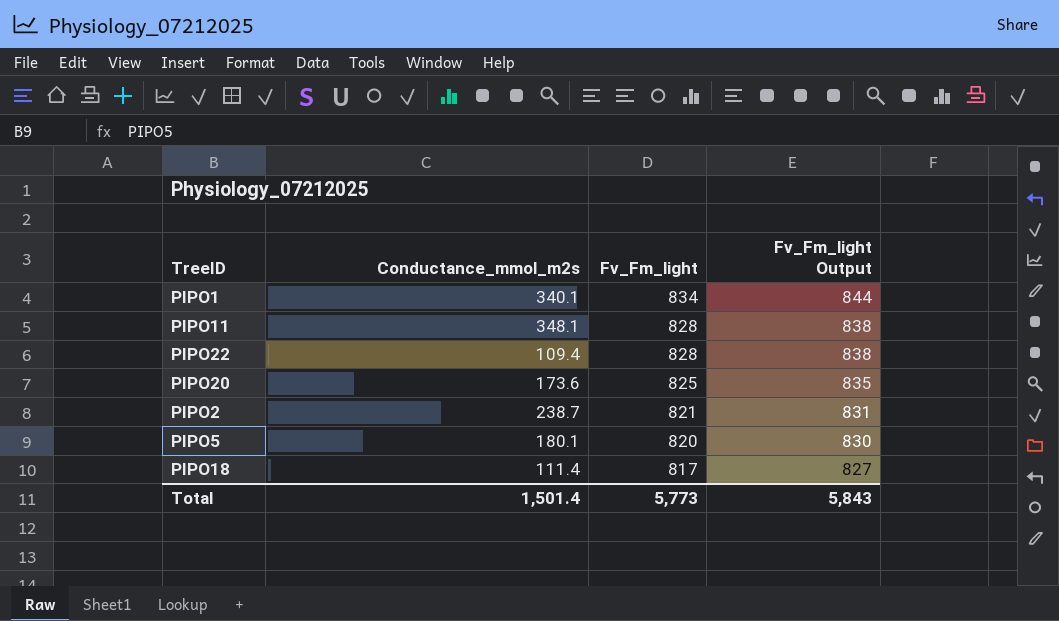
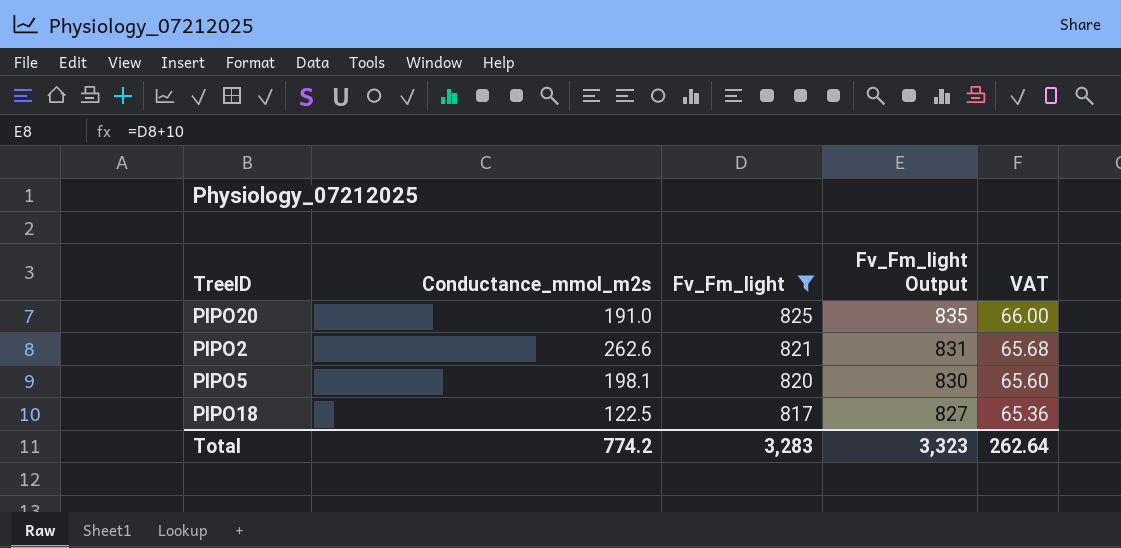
filter: none -> Fv_Fm_light <= 825
column VAT | formula: none -> [Fv_Fm_light] * 0.08
PIPO20 | Conductance_mmol_m2s: 173.6 -> 191.0
PIPO2 | Conductance_mmol_m2s: 238.7 -> 262.6
PIPO5 | Conductance_mmol_m2s: 180.1 -> 198.1
PIPO18 | Conductance_mmol_m2s: 111.4 -> 122.5
Total | Conductance_mmol_m2s: 1,501.4 -> 774.2
Total | Fv_Fm_light: 5,773 -> 3,283
Total | Fv_Fm_light Output: 5,843 -> 3,323

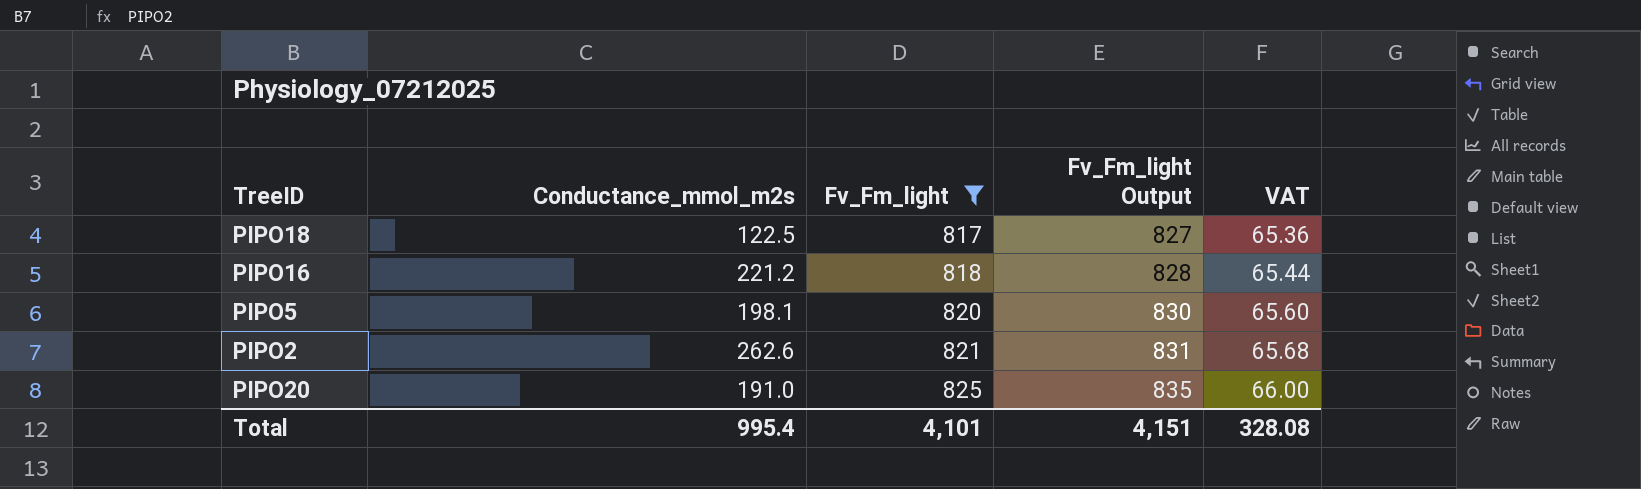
row order: Fv_Fm_light descending -> Fv_Fm_light ascending
row PIPO16: none -> 221.2 | 818 | 828 | 65.44
Total | Conductance_mmol_m2s: 774.2 -> 995.4
Total | Fv_Fm_light: 3,283 -> 4,101
Total | Fv_Fm_light Output: 3,323 -> 4,151
Total | VAT: 262.64 -> 328.08

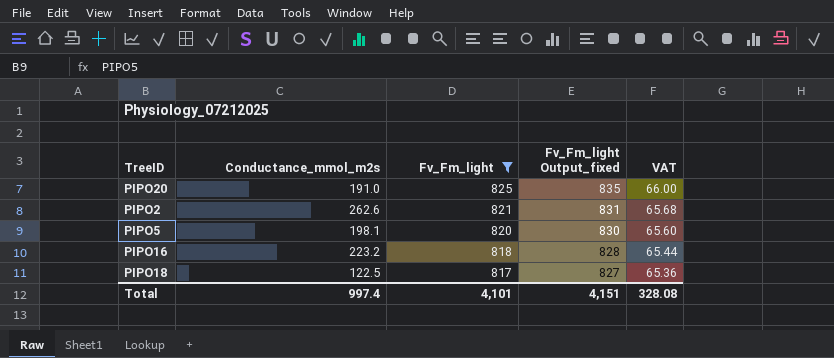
row order: Fv_Fm_light ascending -> Fv_Fm_light descending
column name: Fv_Fm_light Output -> Fv_Fm_light Output_fixed
PIPO16 | Conductance_mmol_m2s: 221.2 -> 223.2
Total | Conductance_mmol_m2s: 995.4 -> 997.4

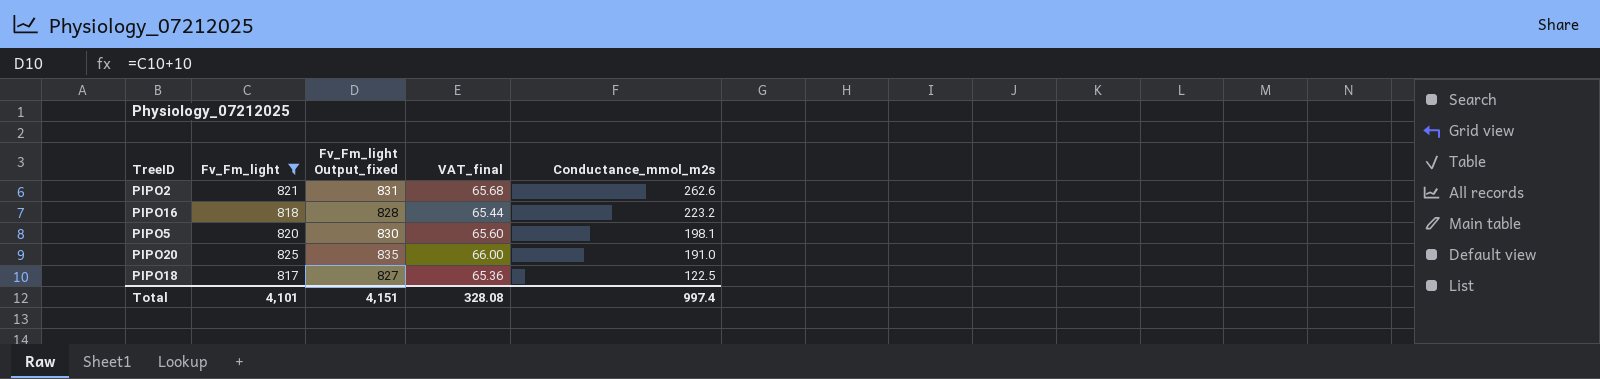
row order: Fv_Fm_light descending -> Conductance_mmol_m2s descending
column name: VAT -> VAT_final
column Conductance_mmol_m2s | position: 2 -> 5

